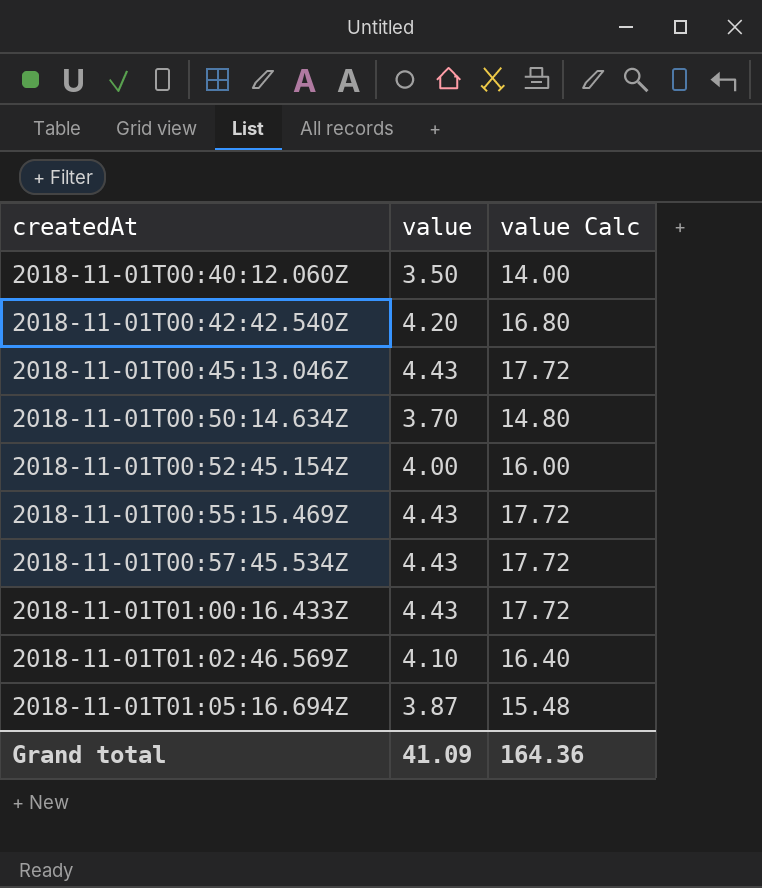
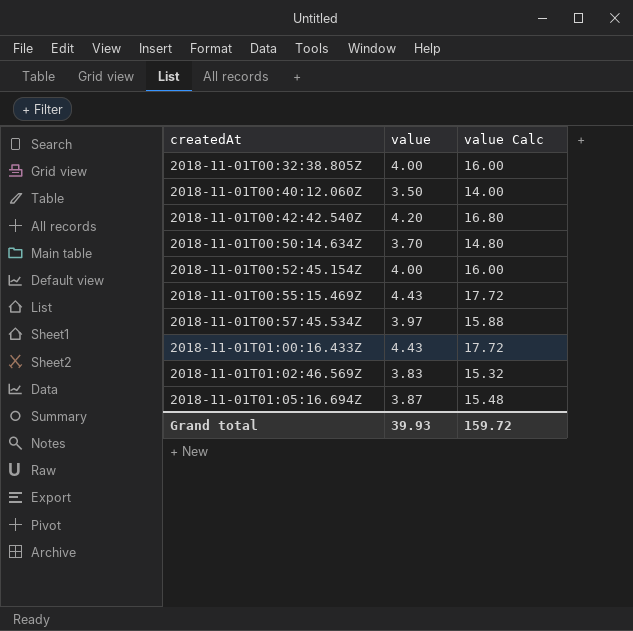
row 2018-11-01T00:45:13.046Z: 4.43 | 17.72 -> none
row 2018-11-01T00:32:38.805Z: none -> 4.00 | 16.00
2018-11-01T00:57:45.534Z | value: 4.43 -> 3.97
2018-11-01T00:57:45.534Z | value Calc: 17.72 -> 15.88
2018-11-01T01:02:46.569Z | value: 4.10 -> 3.83
2018-11-01T01:02:46.569Z | value Calc: 16.40 -> 15.32
Grand total | value: 41.09 -> 39.93
Grand total | value Calc: 164.36 -> 159.72

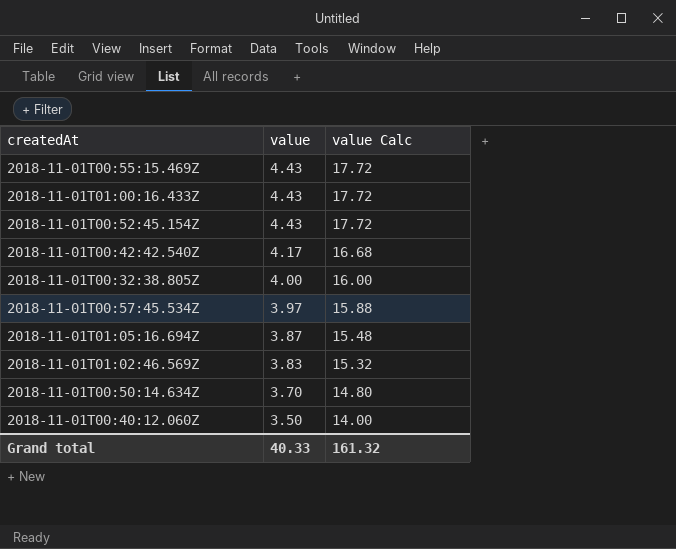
row order: createdAt ascending -> value descending
2018-11-01T00:52:45.154Z | value: 4.00 -> 4.43
2018-11-01T00:52:45.154Z | value Calc: 16.00 -> 17.72
2018-11-01T00:42:42.540Z | value: 4.20 -> 4.17
2018-11-01T00:42:42.540Z | value Calc: 16.80 -> 16.68
Grand total | value: 39.93 -> 40.33
Grand total | value Calc: 159.72 -> 161.32

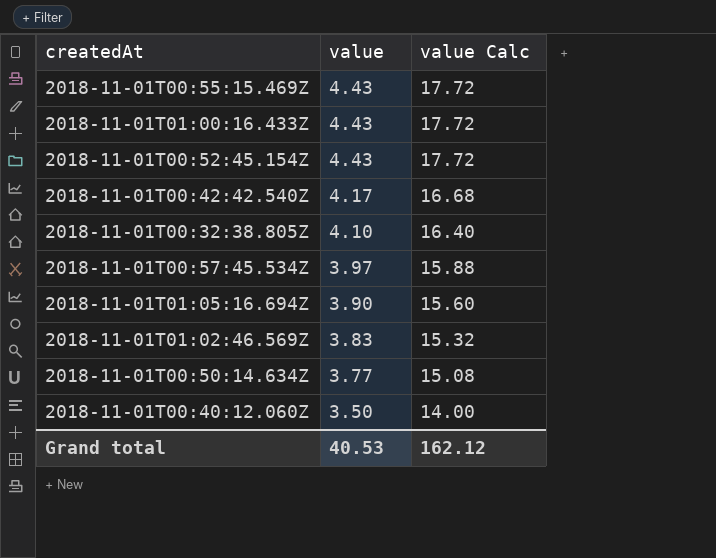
2018-11-01T00:32:38.805Z | value: 4.00 -> 4.10
2018-11-01T00:32:38.805Z | value Calc: 16.00 -> 16.40
2018-11-01T01:05:16.694Z | value: 3.87 -> 3.90
2018-11-01T01:05:16.694Z | value Calc: 15.48 -> 15.60
2018-11-01T00:50:14.634Z | value: 3.70 -> 3.77
2018-11-01T00:50:14.634Z | value Calc: 14.80 -> 15.08
Grand total | value: 40.33 -> 40.53
Grand total | value Calc: 161.32 -> 162.12

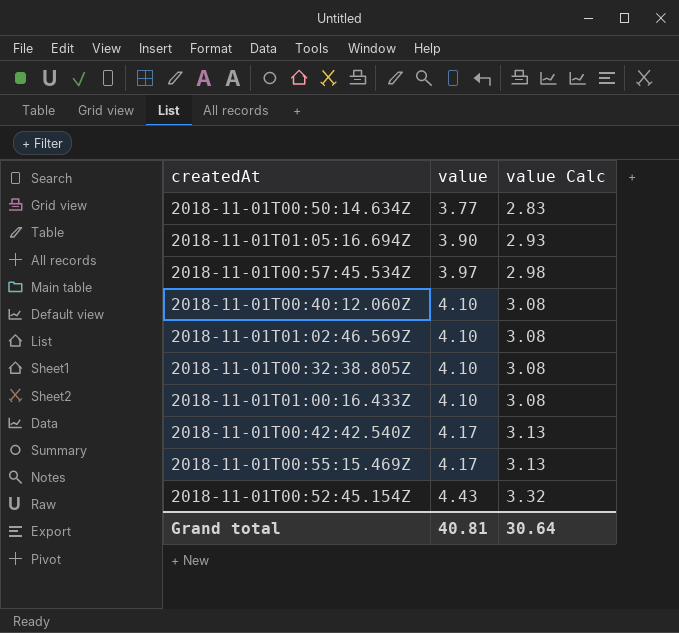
row order: value descending -> value ascending
column value Calc | formula: [value] * 4 -> [value] * 0.75
2018-11-01T00:40:12.060Z | value: 3.50 -> 4.10
2018-11-01T01:02:46.569Z | value: 3.83 -> 4.10
2018-11-01T01:00:16.433Z | value: 4.43 -> 4.10
2018-11-01T00:55:15.469Z | value: 4.43 -> 4.17
Grand total | value: 40.53 -> 40.81
Grand total | value Calc: 162.12 -> 30.64

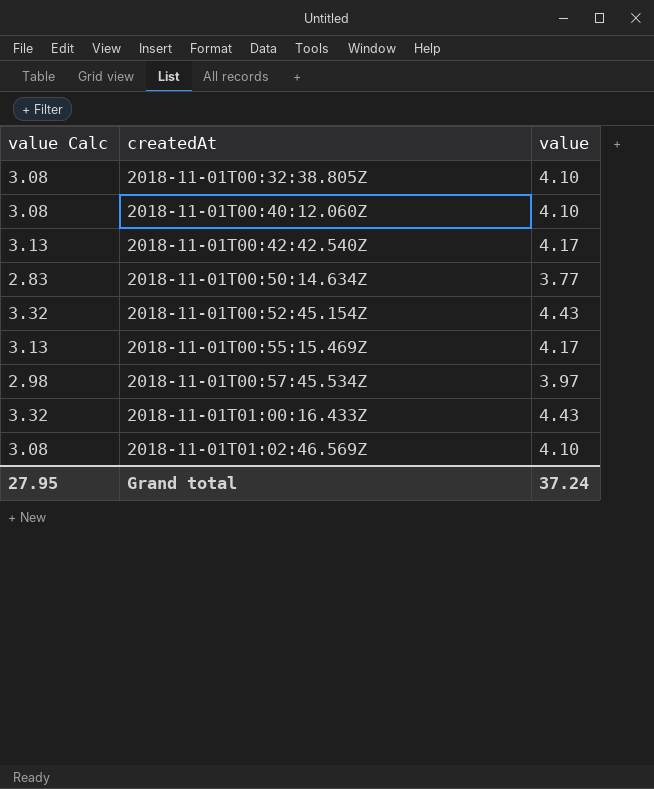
row order: value ascending -> createdAt ascending
column value Calc | position: 3 -> 1
row 2018-11-01T01:05:16.694Z: 3.90 | 2.93 -> none
2018-11-01T01:00:16.433Z | value Calc: 3.08 -> 3.32
2018-11-01T01:00:16.433Z | value: 4.10 -> 4.43
Grand total | value Calc: 30.64 -> 27.95
Grand total | value: 40.81 -> 37.24

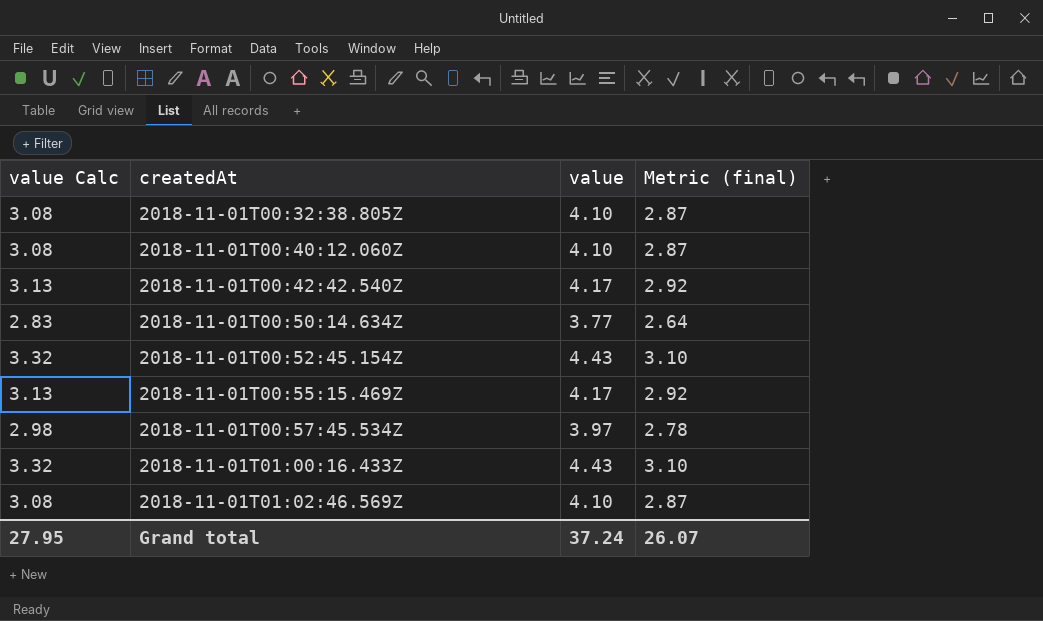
column Metric (final) | formula: none -> [value] * 0.7

